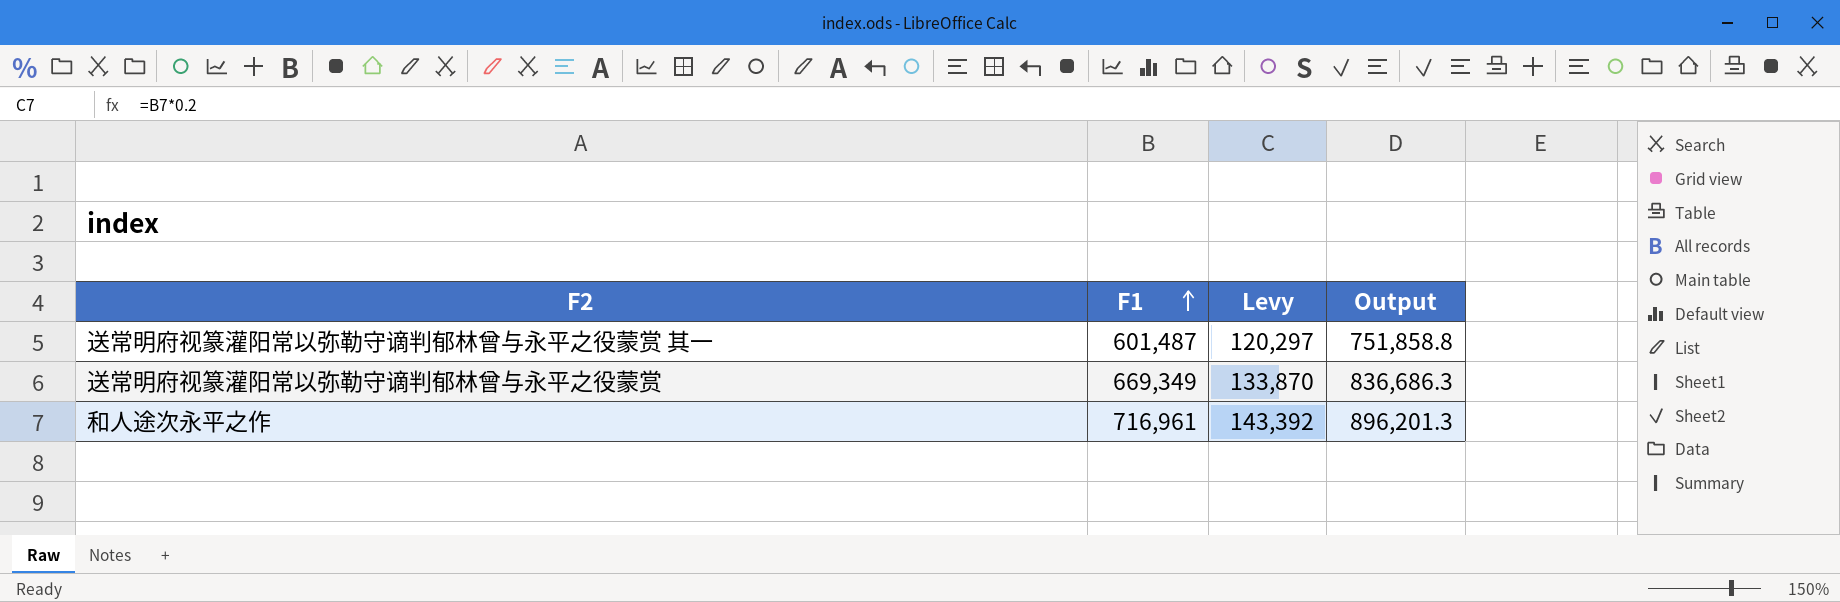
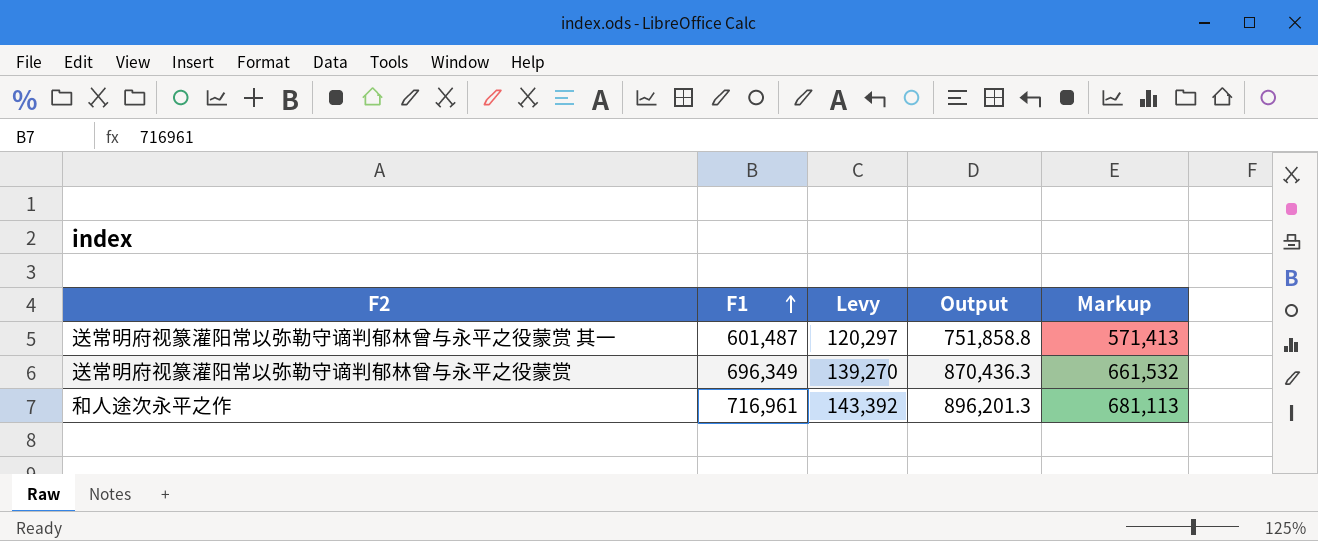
column Markup | formula: none -> [F1] * 0.95
送常明府视篆灌阳常以弥勒守谪判郁林曾与永平之役蒙赏 | F1: 669,349 -> 696,349
送常明府视篆灌阳常以弥勒守谪判郁林曾与永平之役蒙赏 | Levy: 133,870 -> 139,270
送常明府视篆灌阳常以弥勒守谪判郁林曾与永平之役蒙赏 | Output: 836,686.3 -> 870,436.3

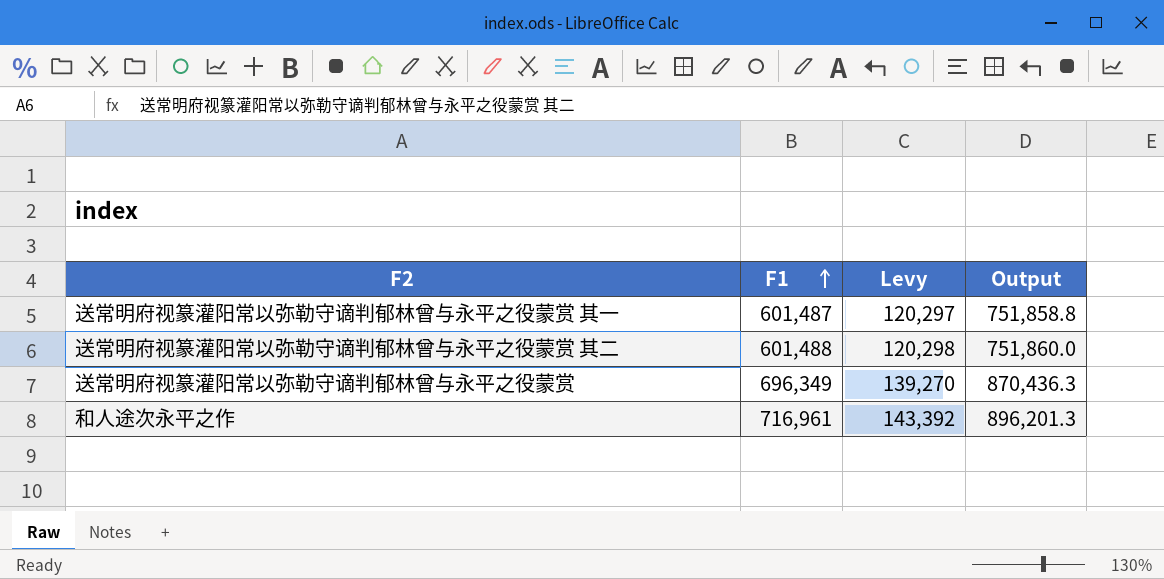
column Markup | formula: [F1] * 0.95 -> none
row 送常明府视篆灌阳常以弥勒守谪判郁林曾与永平之役蒙赏 其二: none -> 601,488 | 120,298 | 751,860.0

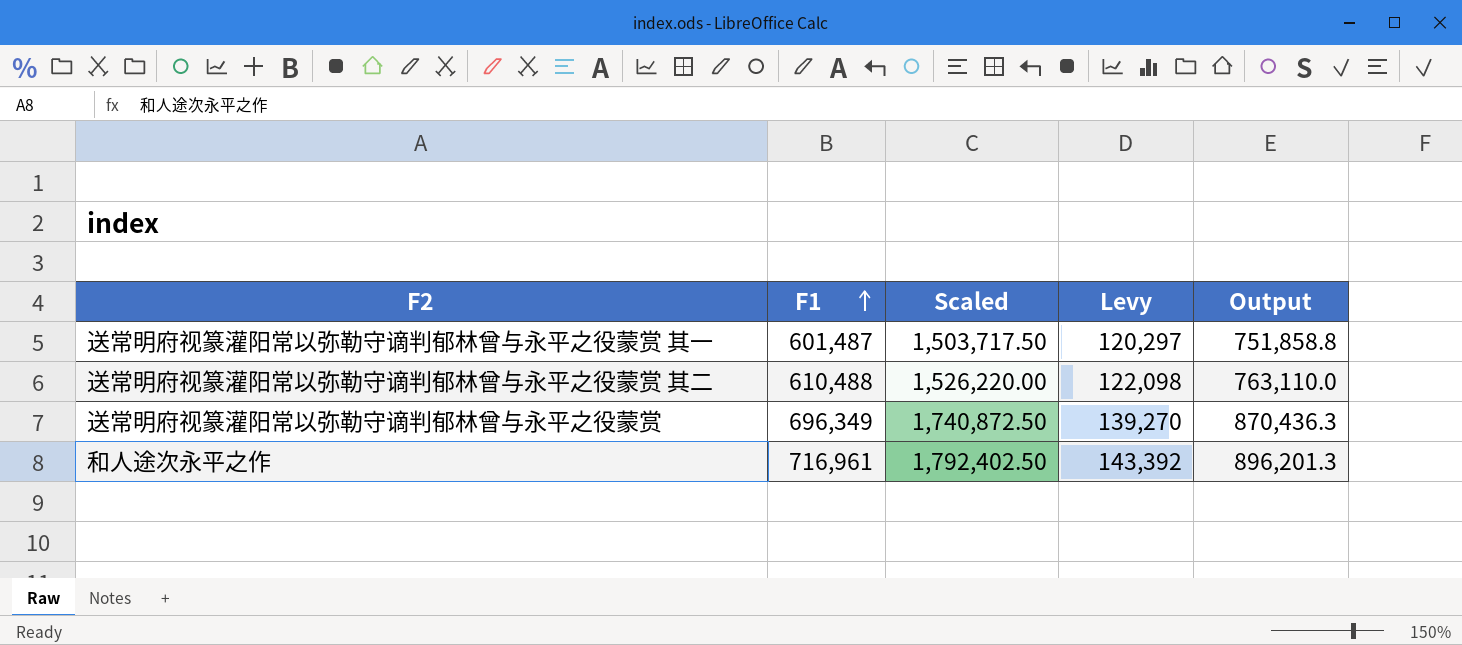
column Scaled | formula: none -> [F1] * 2.5
送常明府视篆灌阳常以弥勒守谪判郁林曾与永平之役蒙赏 其二 | F1: 601,488 -> 610,488
送常明府视篆灌阳常以弥勒守谪判郁林曾与永平之役蒙赏 其二 | Levy: 120,298 -> 122,098
送常明府视篆灌阳常以弥勒守谪判郁林曾与永平之役蒙赏 其二 | Output: 751,860.0 -> 763,110.0

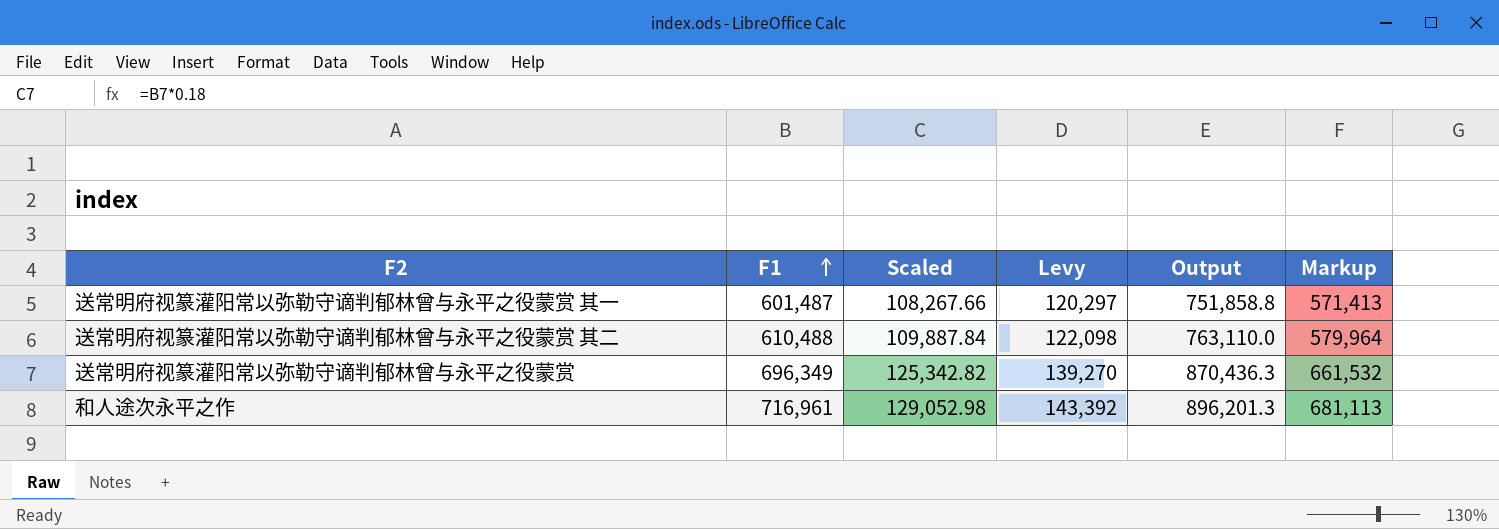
column Scaled | formula: [F1] * 2.5 -> [F1] * 0.18
column Markup | formula: none -> [F1] * 0.95

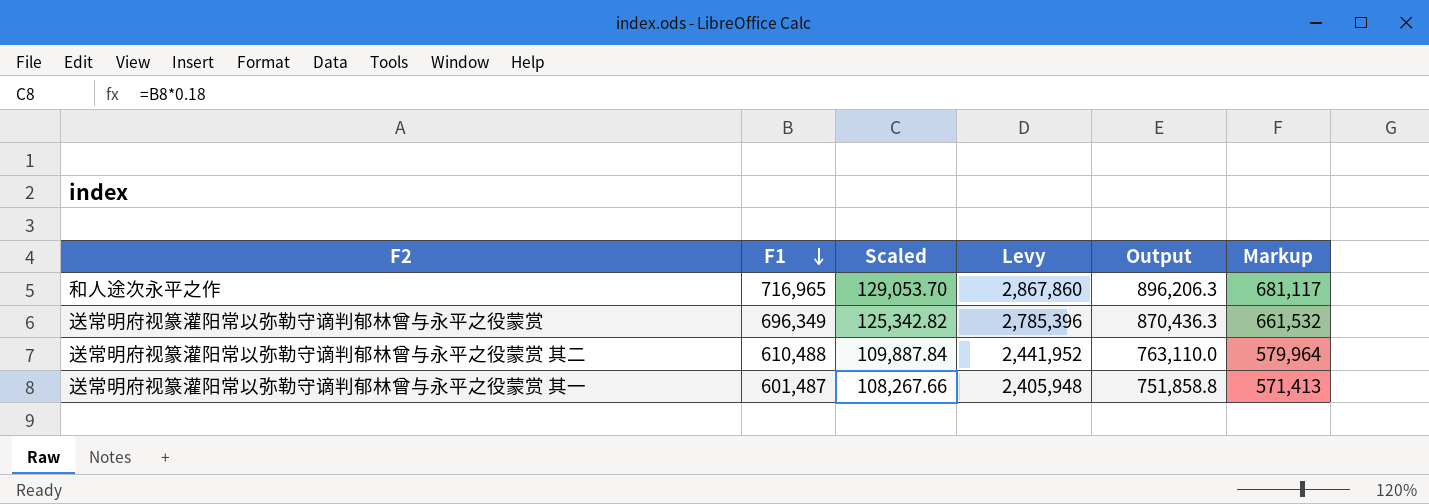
row order: F1 ascending -> F1 descending
column Levy | formula: [F1] * 0.2 -> [F1] * 4
和人途次永平之作 | F1: 716,961 -> 716,965
和人途次永平之作 | Scaled: 129,052.98 -> 129,053.70
和人途次永平之作 | Output: 896,201.3 -> 896,206.3
和人途次永平之作 | Markup: 681,113 -> 681,117

